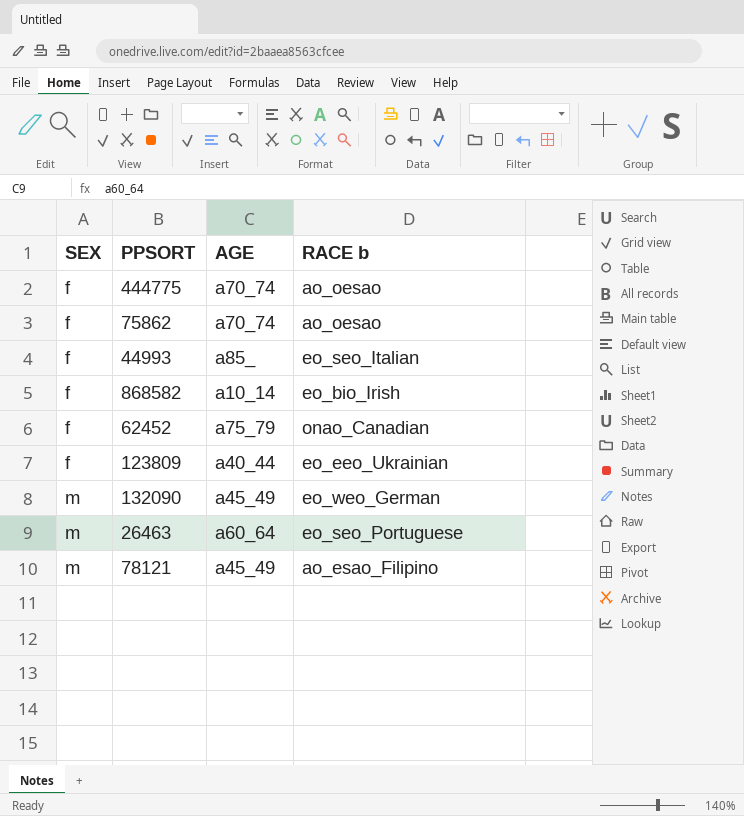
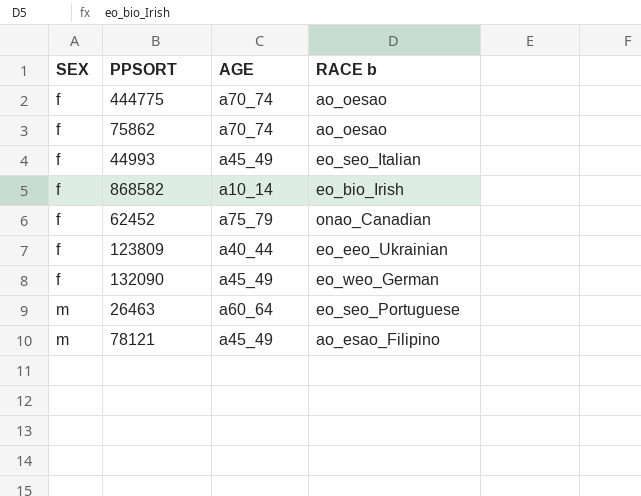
44993 | AGE: a85_ -> a45_49
132090 | SEX: m -> f

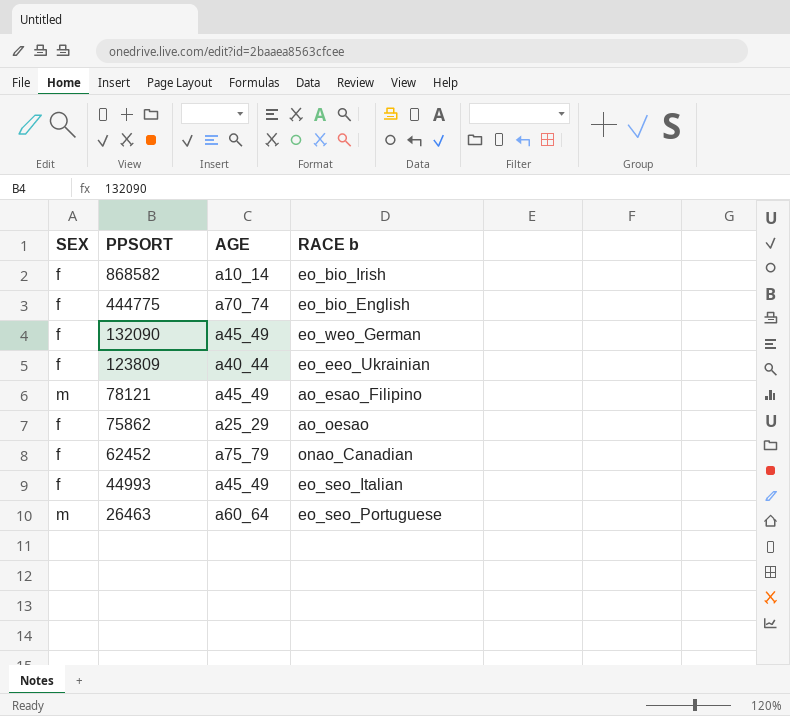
row order: SEX ascending -> PPSORT descending
444775 | RACE b: ao_oesao -> eo_bio_English
75862 | AGE: a70_74 -> a25_29

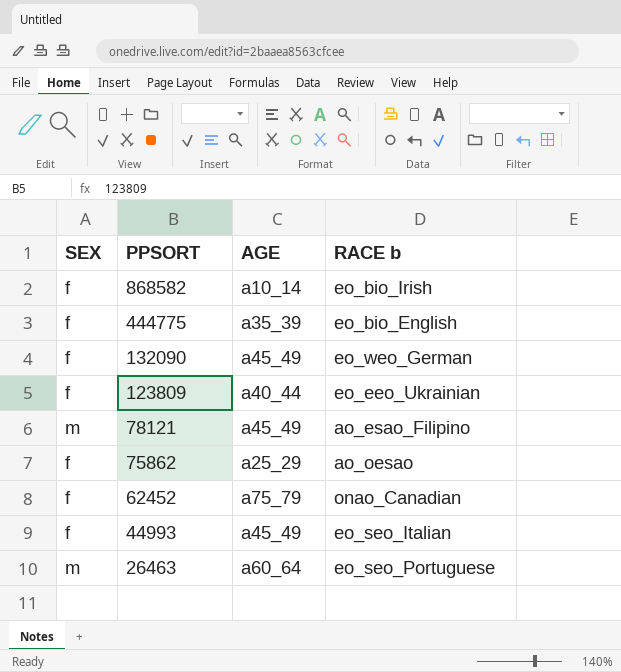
444775 | AGE: a70_74 -> a35_39

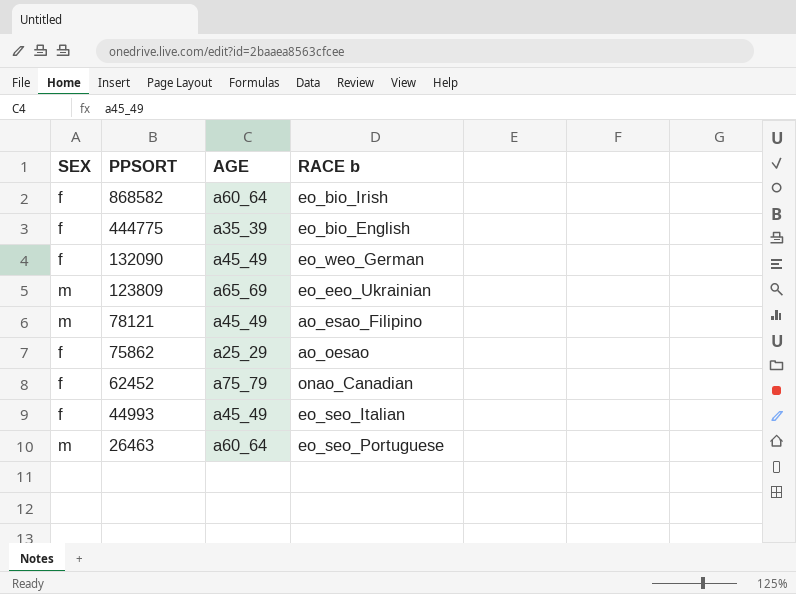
868582 | AGE: a10_14 -> a60_64
123809 | SEX: f -> m
123809 | AGE: a40_44 -> a65_69

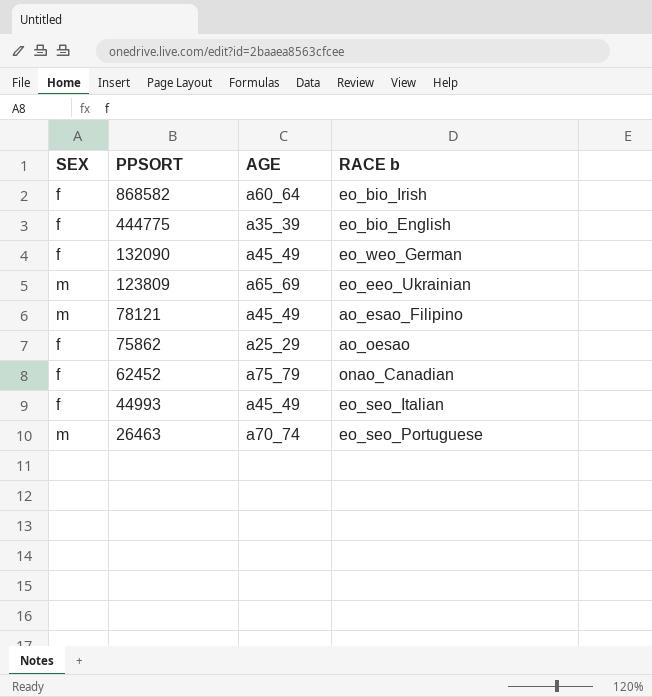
26463 | AGE: a60_64 -> a70_74

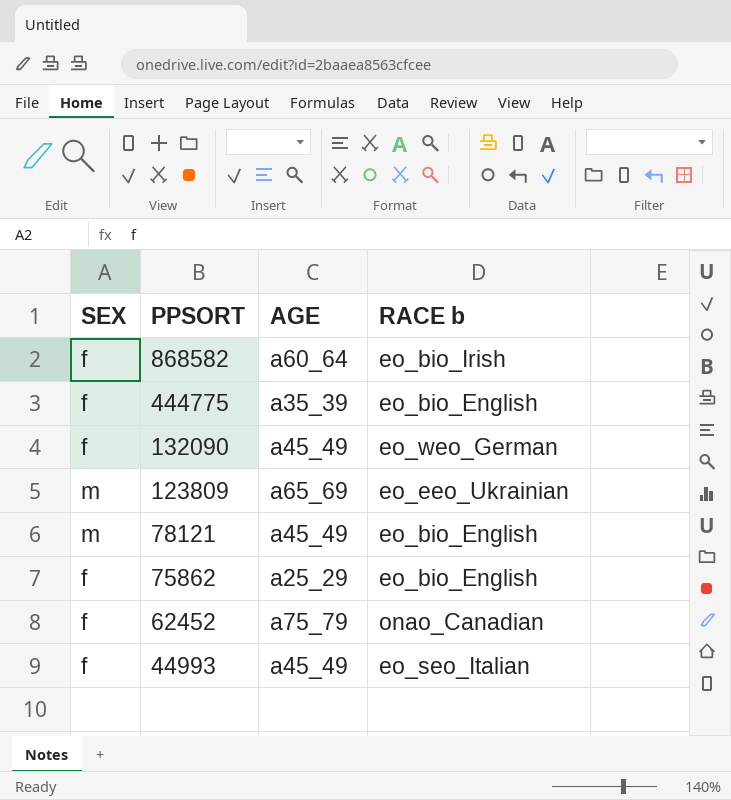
row 26463: m | a70_74 | eo_seo_Portuguese -> none
78121 | RACE b: ao_esao_Filipino -> eo_bio_English
75862 | RACE b: ao_oesao -> eo_bio_English

